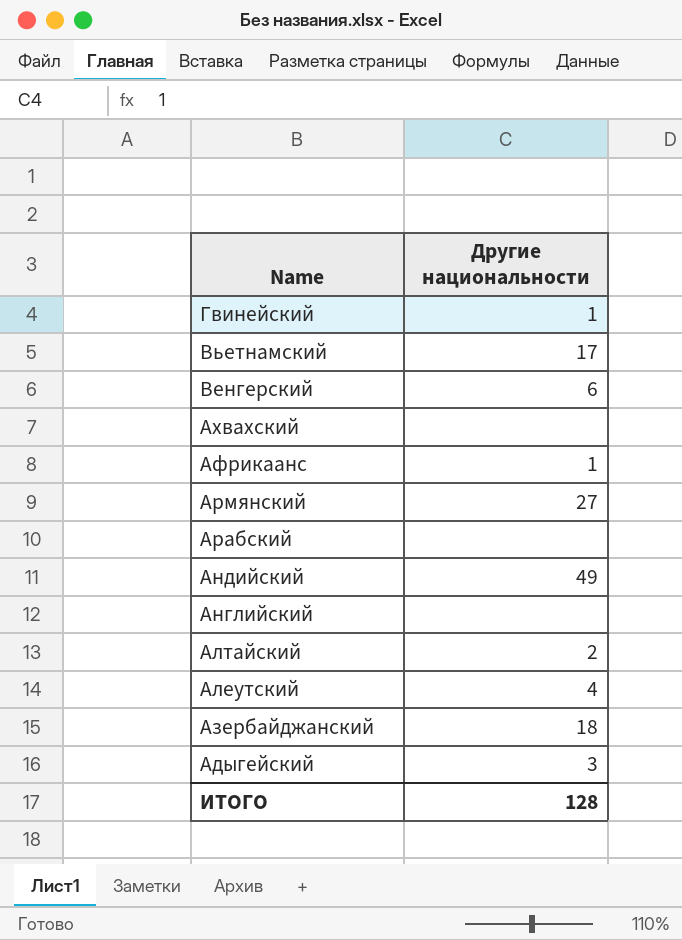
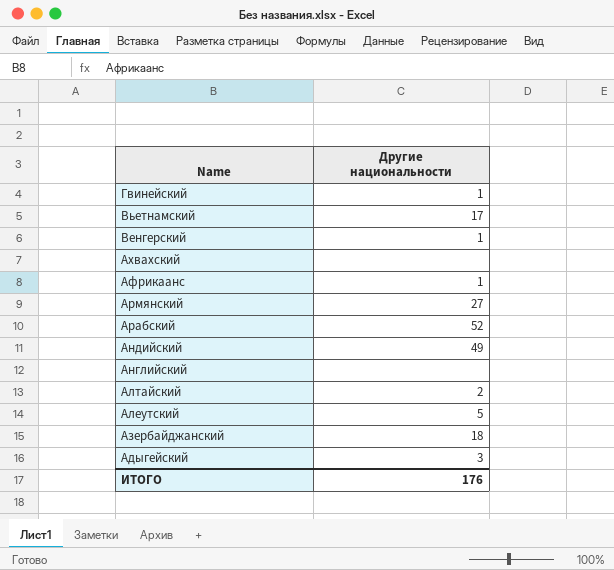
Венгерский | Другие национальности: 6 -> 1
Арабский | Другие национальности: none -> 52
Алеутский | Другие национальности: 4 -> 5
ИТОГО | Другие национальности: 128 -> 176

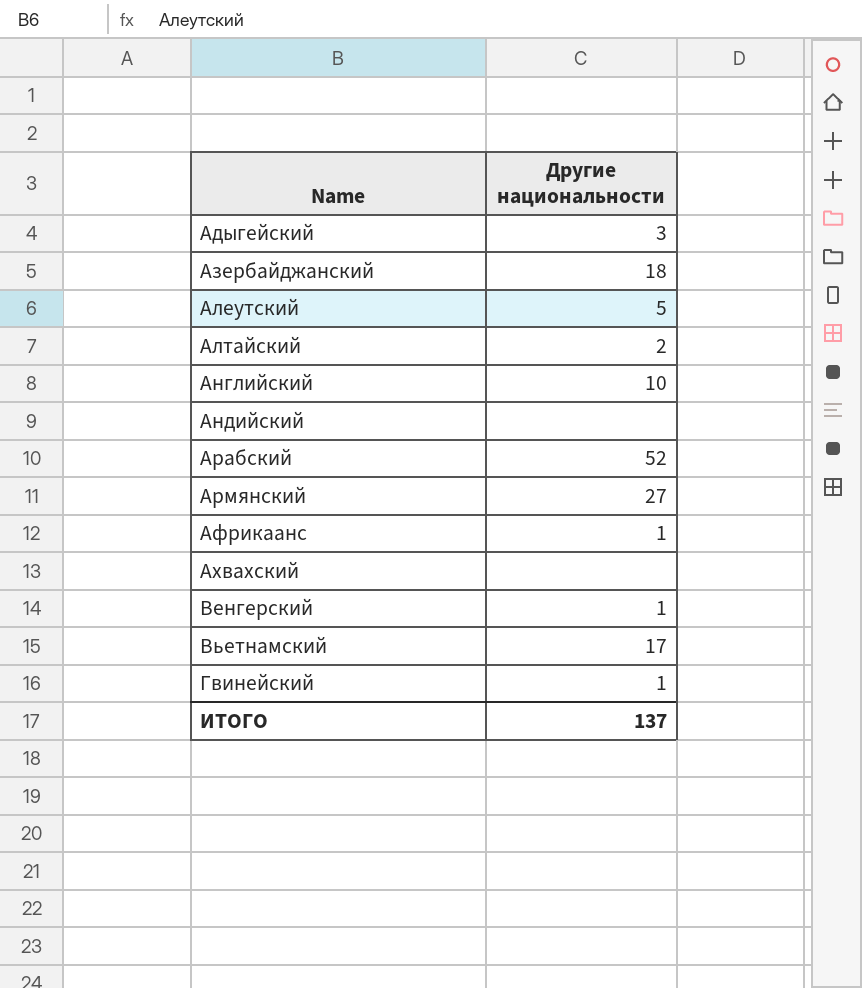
row order: Name descending -> Name ascending
Английский | Другие национальности: none -> 10
Андийский | Другие национальности: 49 -> none
ИТОГО | Другие национальности: 176 -> 137

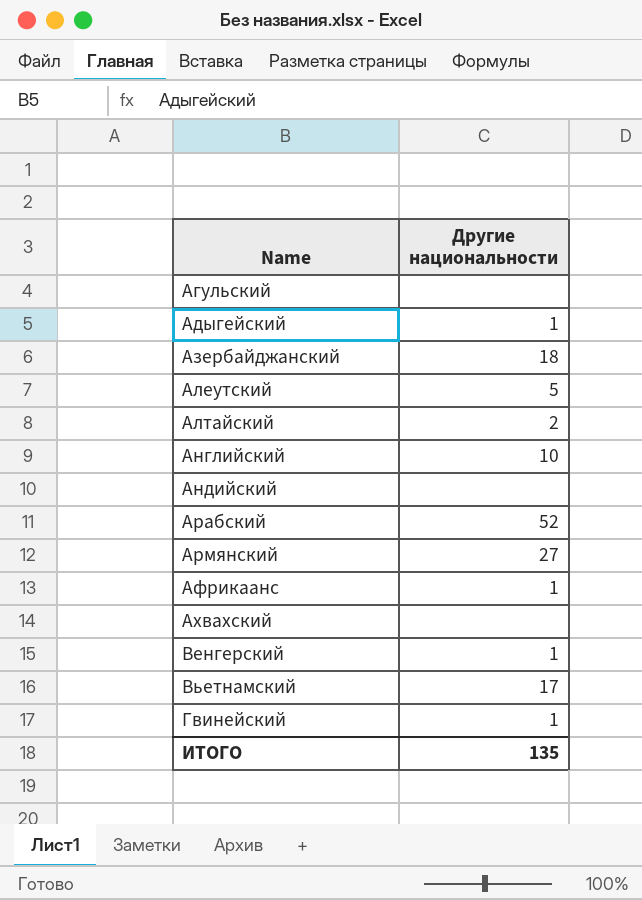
row Агульский: none -> none
Адыгейский | Другие национальности: 3 -> 1
ИТОГО | Другие национальности: 137 -> 135

